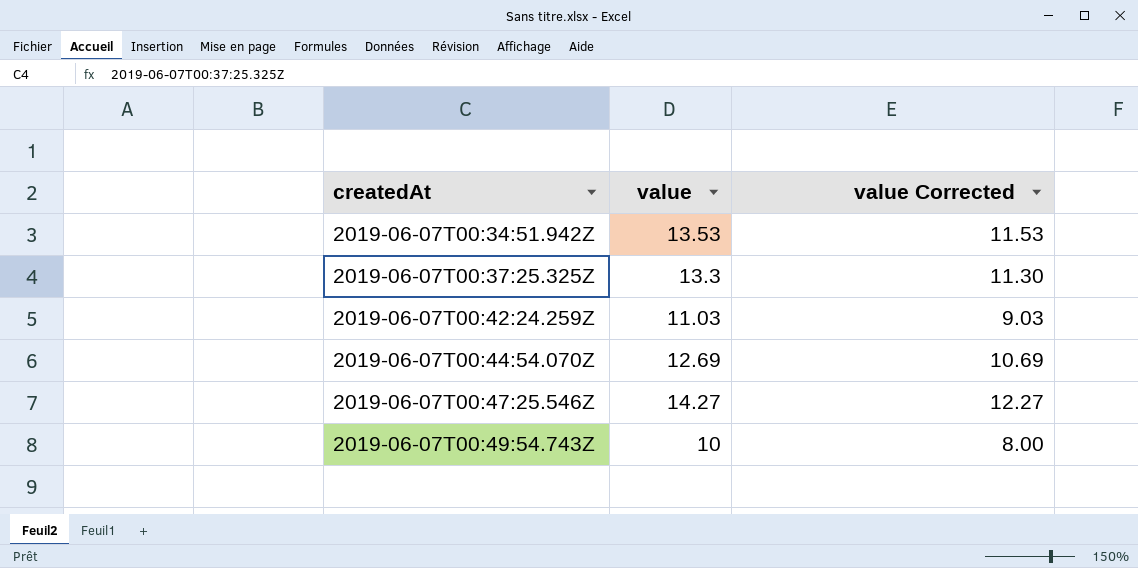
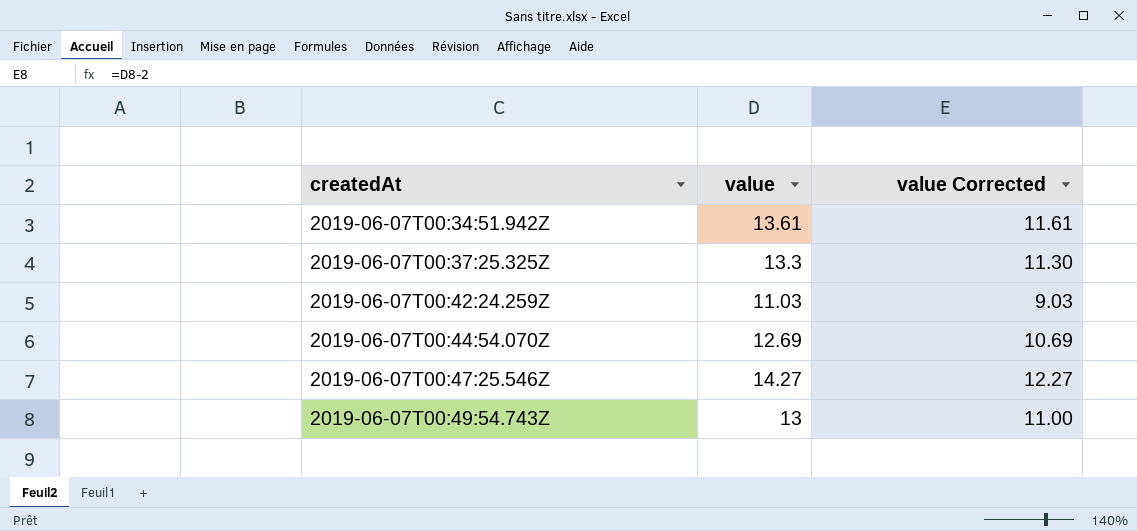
2019-06-07T00:34:51.942Z | value: 13.53 -> 13.61
2019-06-07T00:34:51.942Z | value Corrected: 11.53 -> 11.61
2019-06-07T00:49:54.743Z | value: 10 -> 13
2019-06-07T00:49:54.743Z | value Corrected: 8.00 -> 11.00

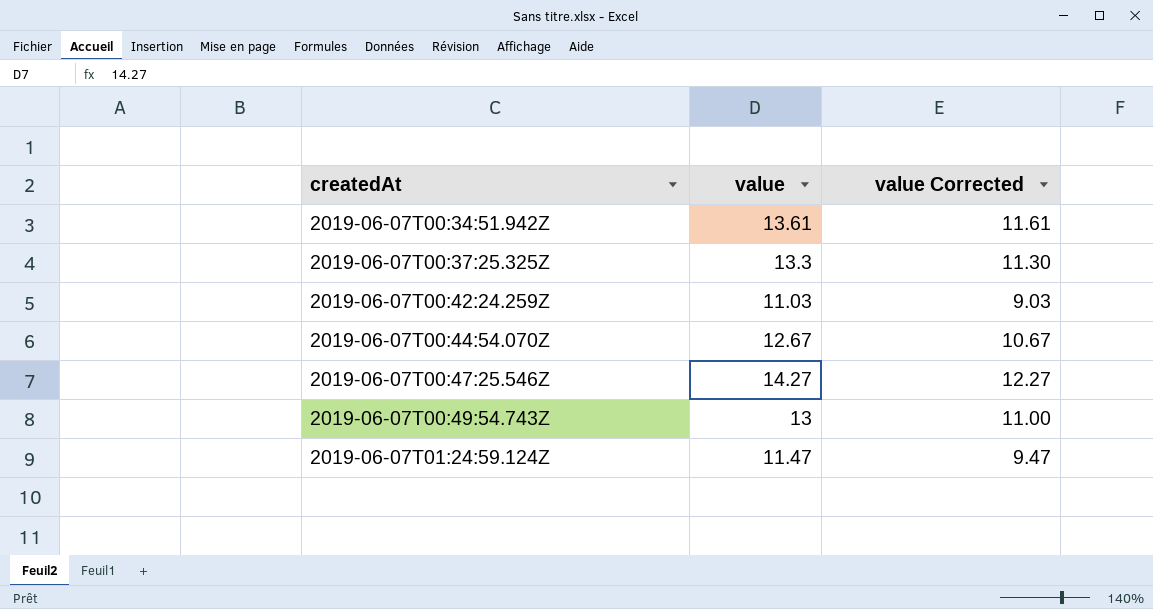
2019-06-07T00:44:54.070Z | value: 12.69 -> 12.67
2019-06-07T00:44:54.070Z | value Corrected: 10.69 -> 10.67
row 2019-06-07T01:24:59.124Z: none -> 11.47 | 9.47

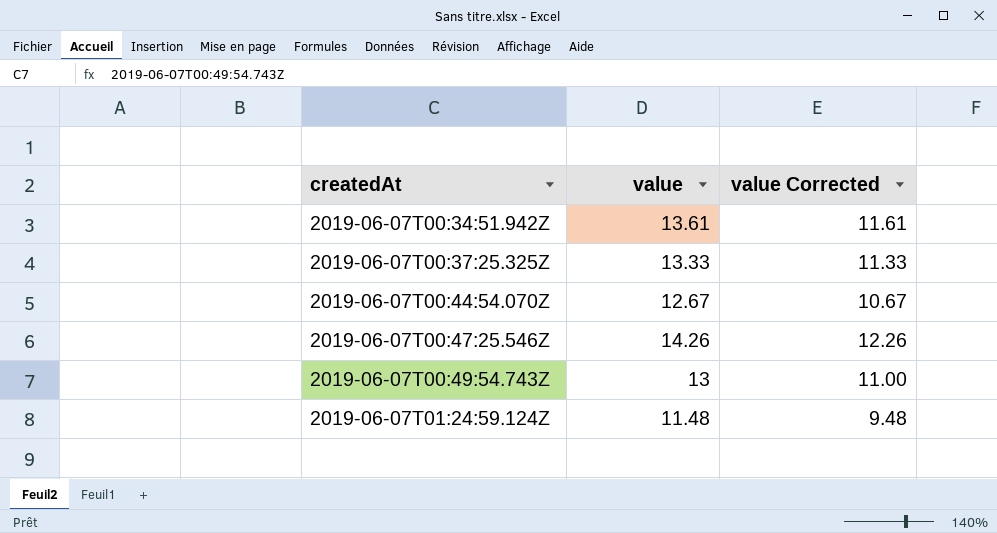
row 2019-06-07T00:42:24.259Z: 11.03 | 9.03 -> none
2019-06-07T00:37:25.325Z | value: 13.3 -> 13.33
2019-06-07T00:37:25.325Z | value Corrected: 11.30 -> 11.33
2019-06-07T00:47:25.546Z | value: 14.27 -> 14.26
2019-06-07T00:47:25.546Z | value Corrected: 12.27 -> 12.26
2019-06-07T01:24:59.124Z | value: 11.47 -> 11.48
2019-06-07T01:24:59.124Z | value Corrected: 9.47 -> 9.48

